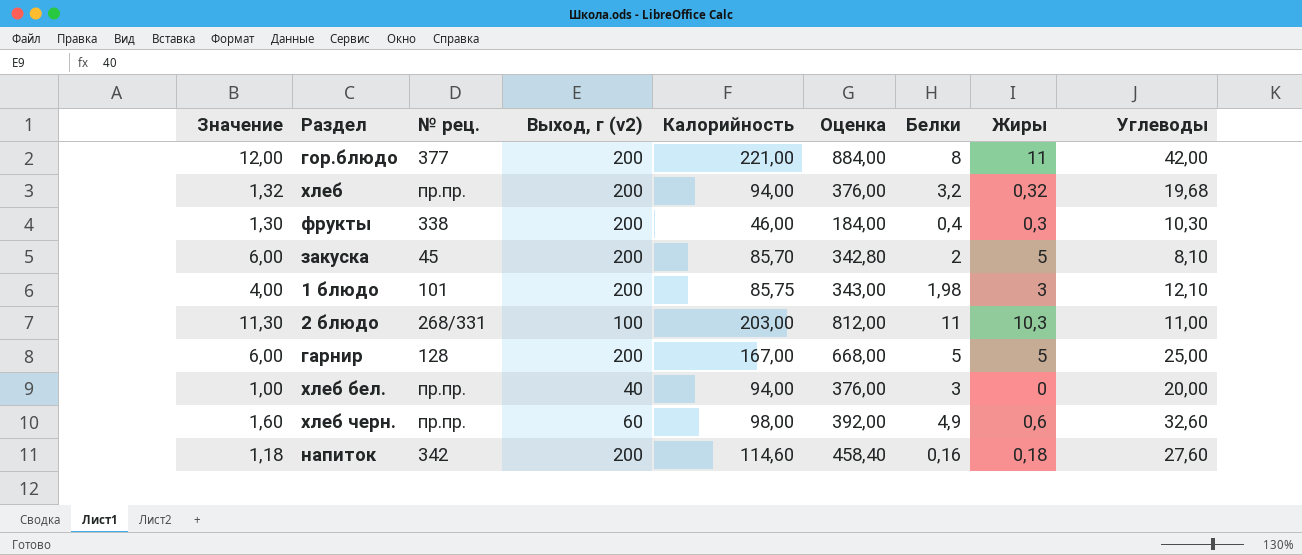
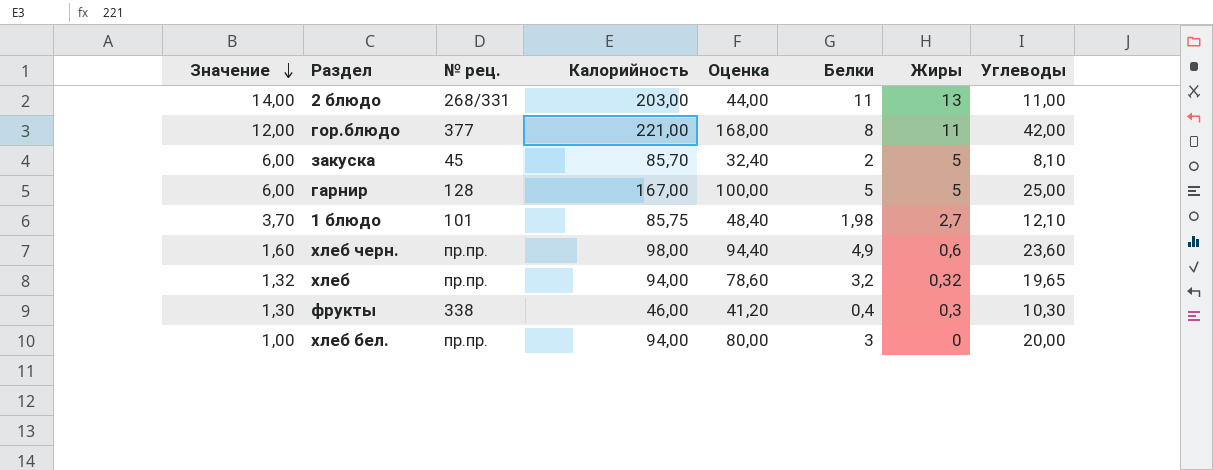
row order: none -> Значение descending
column Выход, г (v2) | position: 4 -> none
column Оценка | formula: [Калорийность] * 4 -> [Углеводы] * 4
row напиток: 1,18 | 342 | 200 | 114,60 | 458,40 | 0,16 | 0,18 | 27,60 -> none
2 блюдо | Значение: 11,30 -> 14,00
2 блюдо | Жиры: 10,3 -> 13
1 блюдо | Значение: 4,00 -> 3,70
1 блюдо | Жиры: 3 -> 2,7
хлеб черн. | Углеводы: 32,60 -> 23,60
хлеб | Углеводы: 19,68 -> 19,65

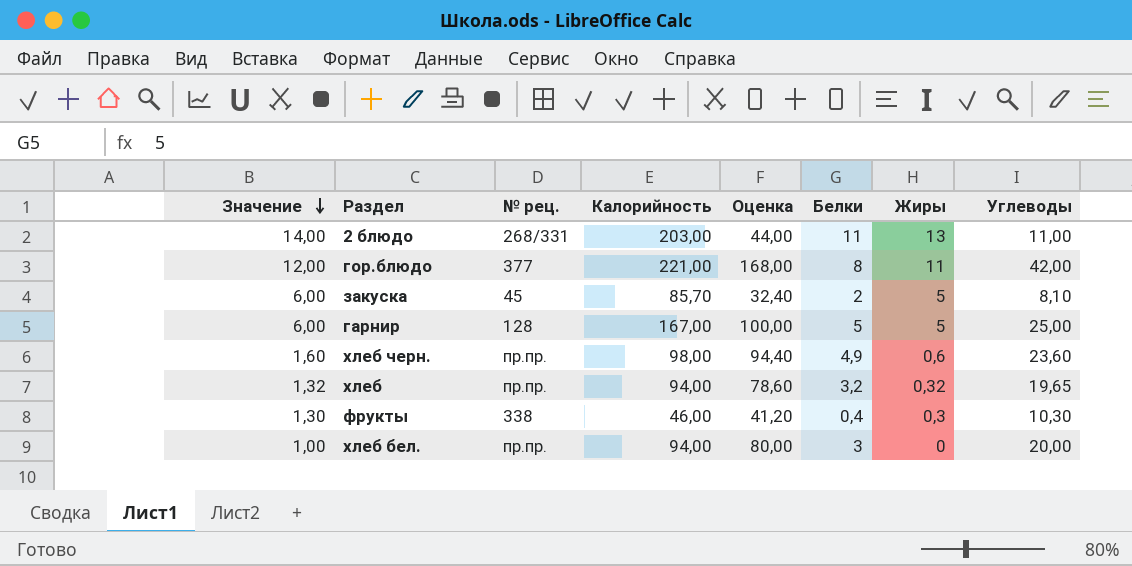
row 1 блюдо: 3,70 | 101 | 85,75 | 48,40 | 1,98 | 2,7 | 12,10 -> none

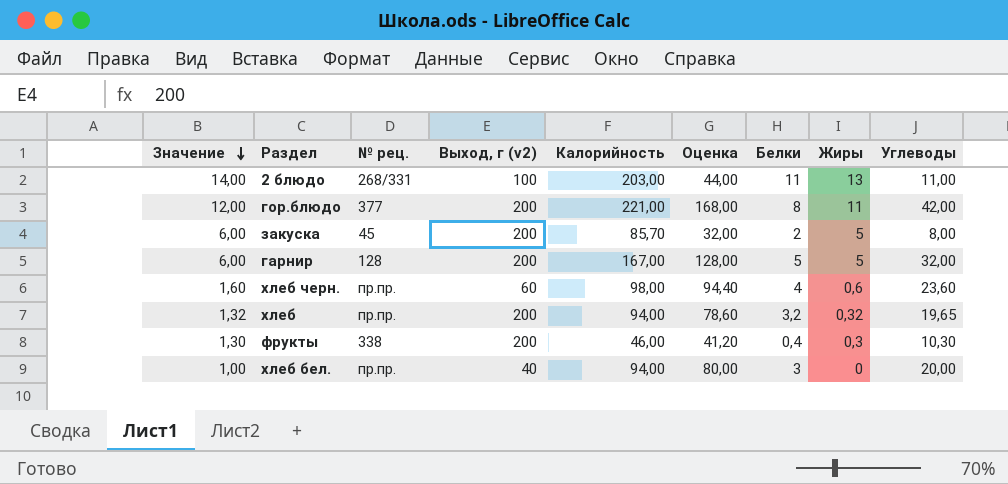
column Выход, г (v2) | position: none -> 4
закуска | Оценка: 32,40 -> 32,00
закуска | Углеводы: 8,10 -> 8,00
гарнир | Оценка: 100,00 -> 128,00
гарнир | Углеводы: 25,00 -> 32,00
хлеб черн. | Белки: 4,9 -> 4

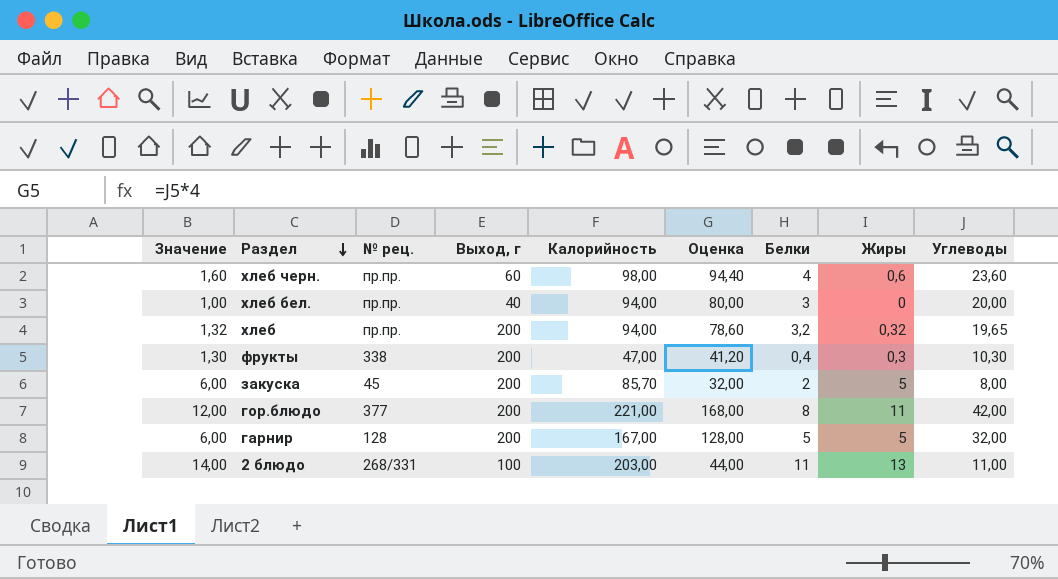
row order: Значение descending -> Раздел descending
column name: Выход, г (v2) -> Выход, г
фрукты | Калорийность: 46,00 -> 47,00

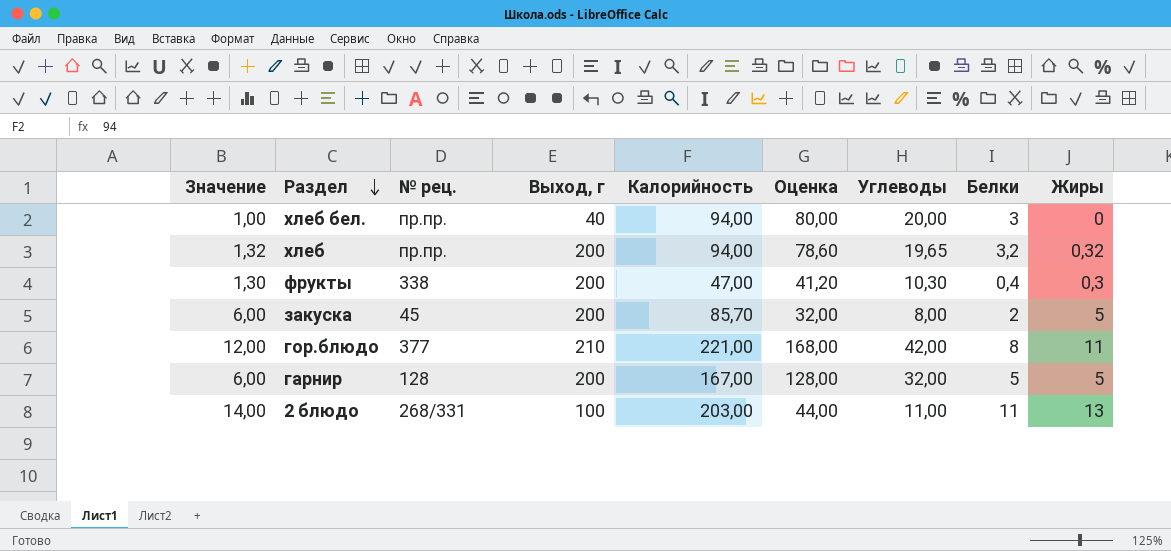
column Углеводы | position: 9 -> 7
row хлеб черн.: 1,60 | пр.пр. | 60 | 98,00 | 94,40 | 4 | 0,6 | 23,60 -> none
гор.блюдо | Выход, г: 200 -> 210

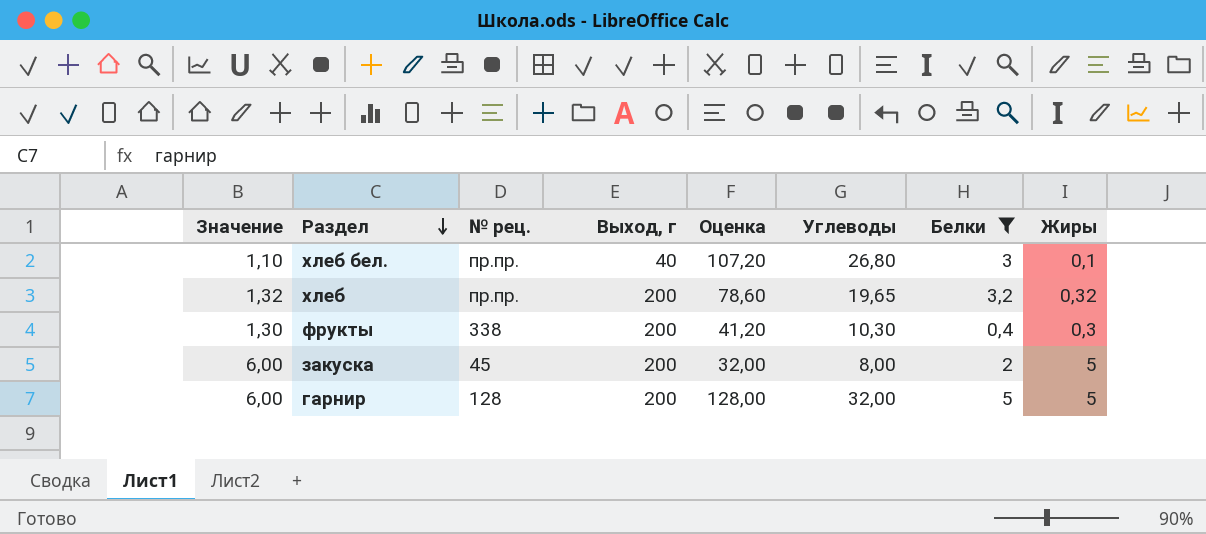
filter: none -> Белки <= 5
column Калорийность | position: 5 -> none
хлеб бел. | Значение: 1,00 -> 1,10
хлеб бел. | Оценка: 80,00 -> 107,20
хлеб бел. | Углеводы: 20,00 -> 26,80
хлеб бел. | Жиры: 0 -> 0,1

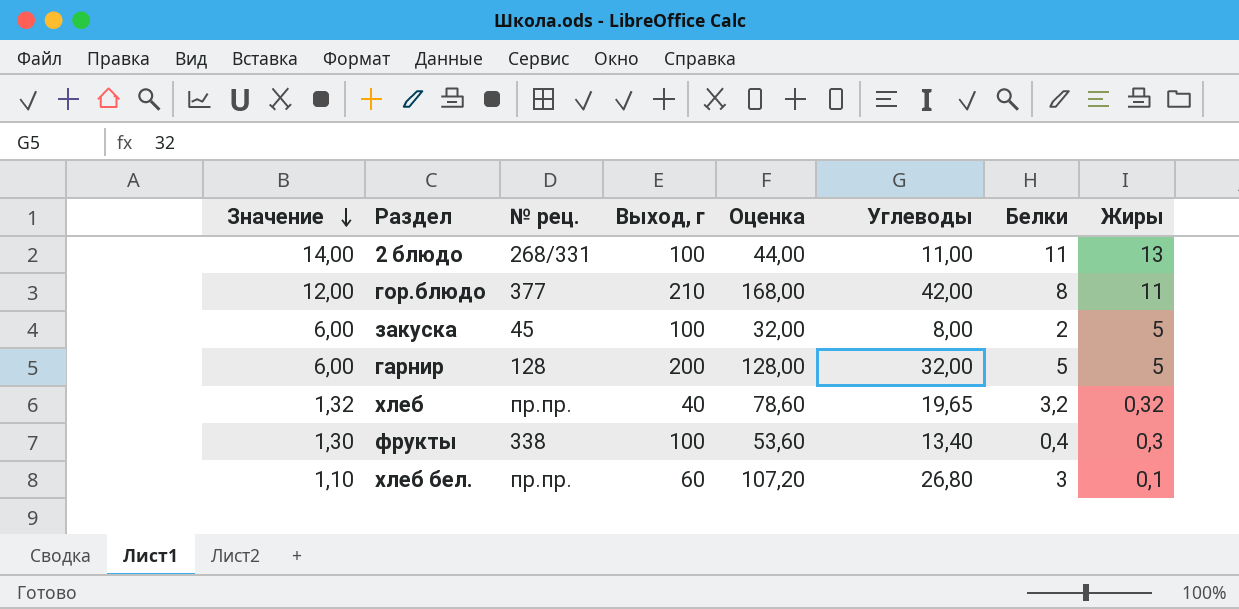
filter: Белки <= 5 -> none
row order: Раздел descending -> Значение descending
закуска | Выход, г: 200 -> 100
хлеб | Выход, г: 200 -> 40
фрукты | Выход, г: 200 -> 100
фрукты | Оценка: 41,20 -> 53,60
фрукты | Углеводы: 10,30 -> 13,40
хлеб бел. | Выход, г: 40 -> 60

